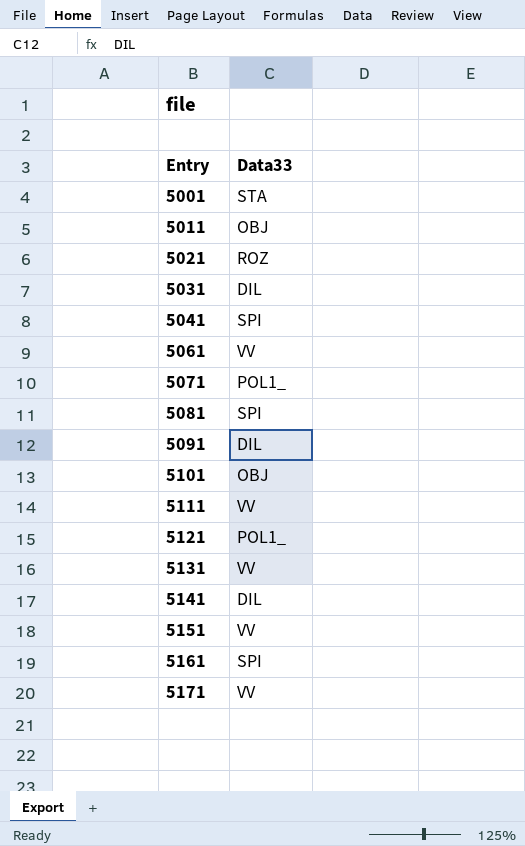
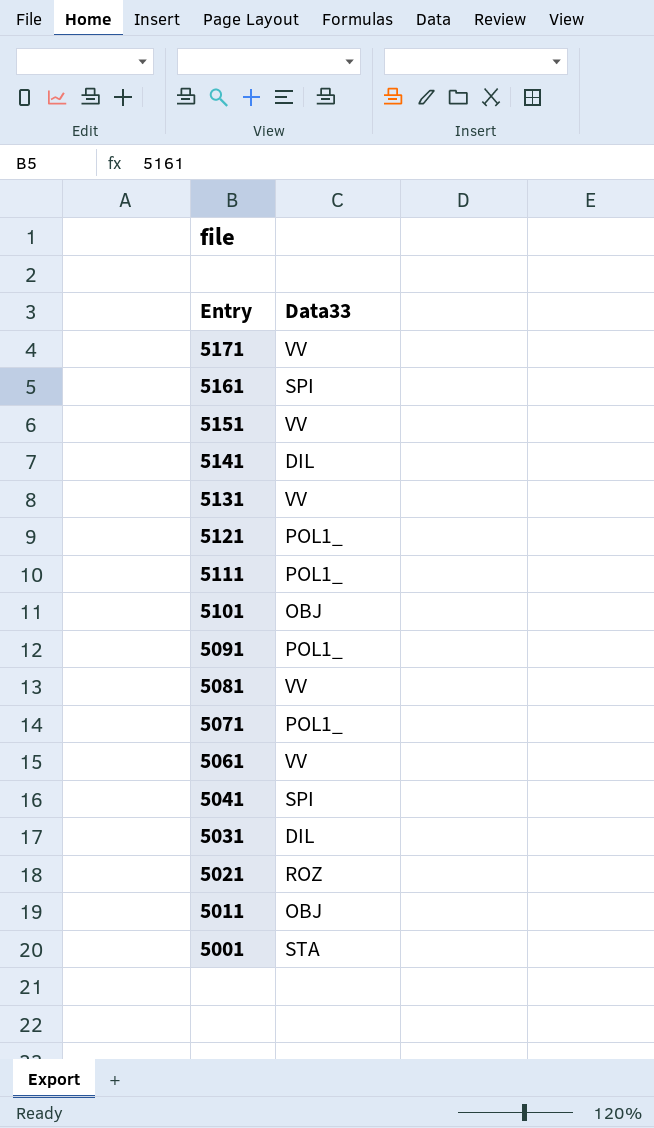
row order: Entry ascending -> Entry descending
5111 | Data33: VV -> POL1_
5091 | Data33: DIL -> POL1_
5081 | Data33: SPI -> VV

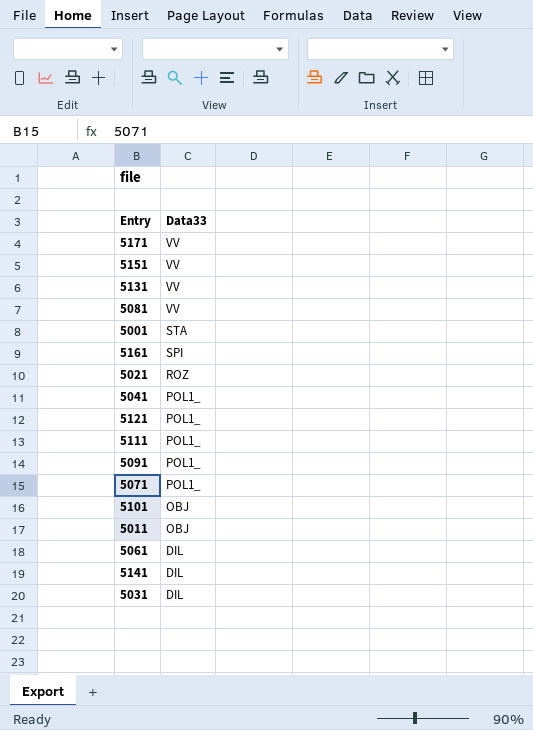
row order: Entry descending -> Data33 descending
5041 | Data33: SPI -> POL1_
5061 | Data33: VV -> DIL

